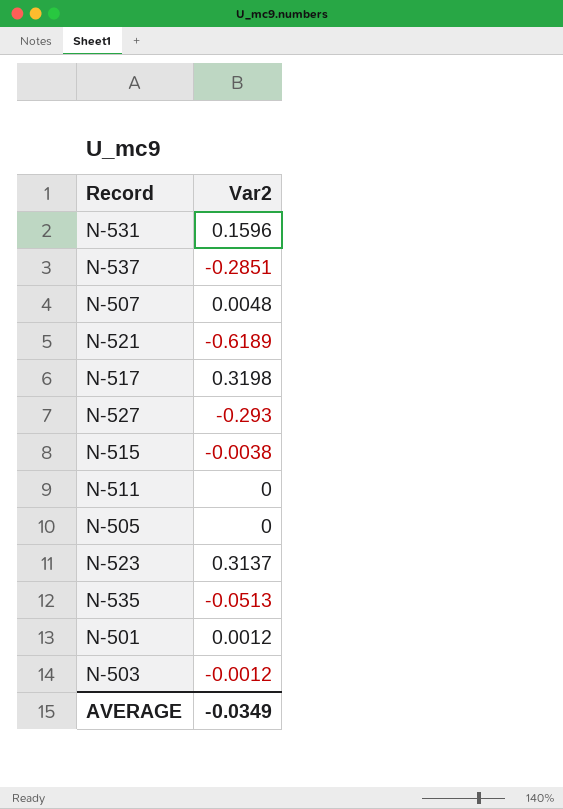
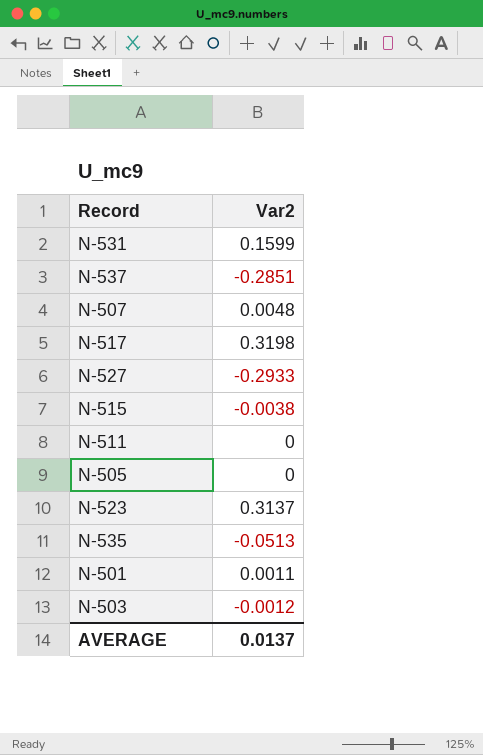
row N-521: -0.6189 -> none
N-531 | Var2: 0.1596 -> 0.1599
N-527 | Var2: -0.293 -> -0.2933
N-501 | Var2: 0.0012 -> 0.0011
AVERAGE | Var2: -0.0349 -> 0.0137

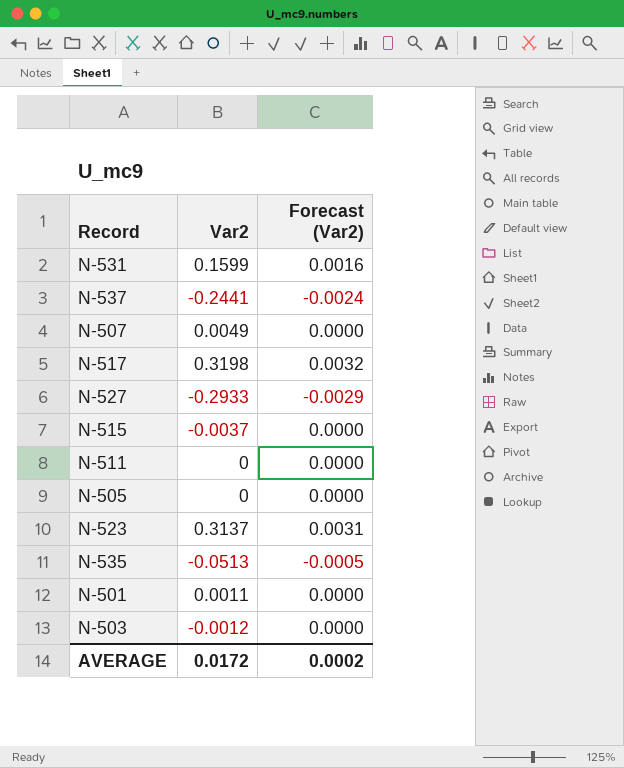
column Forecast (Var2) | formula: none -> [Var2] * 0.01
N-537 | Var2: -0.2851 -> -0.2441
N-507 | Var2: 0.0048 -> 0.0049
N-515 | Var2: -0.0038 -> -0.0037
AVERAGE | Var2: 0.0137 -> 0.0172

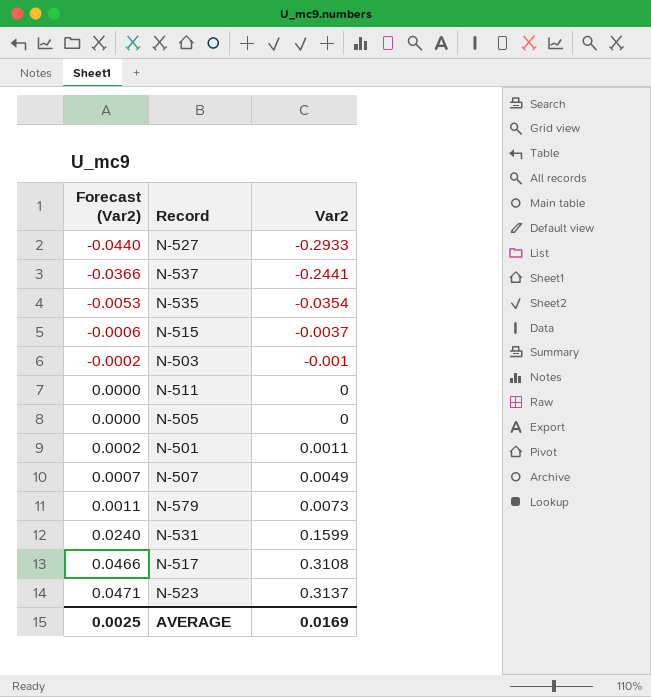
row order: none -> Forecast (Var2) ascending
column Forecast (Var2) | formula: [Var2] * 0.01 -> [Var2] * 0.15
column Forecast (Var2) | position: 3 -> 1
N-535 | Var2: -0.0513 -> -0.0354
N-503 | Var2: -0.0012 -> -0.001
row N-579: none -> 0.0011 | 0.0073
N-517 | Var2: 0.3198 -> 0.3108
AVERAGE | Forecast (Var2): 0.0002 -> 0.0025
AVERAGE | Var2: 0.0172 -> 0.0169

